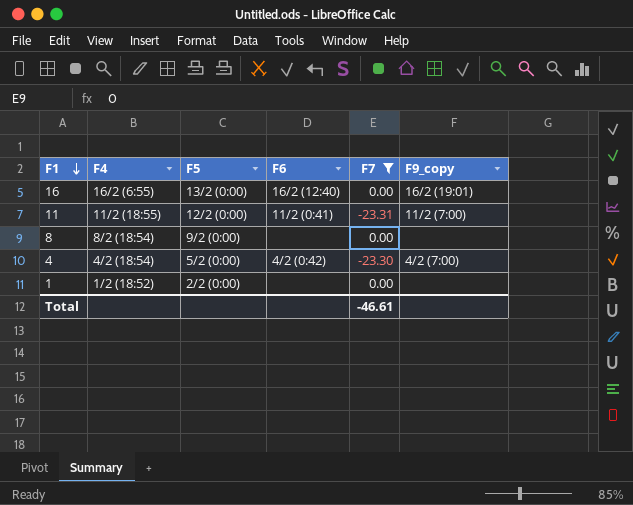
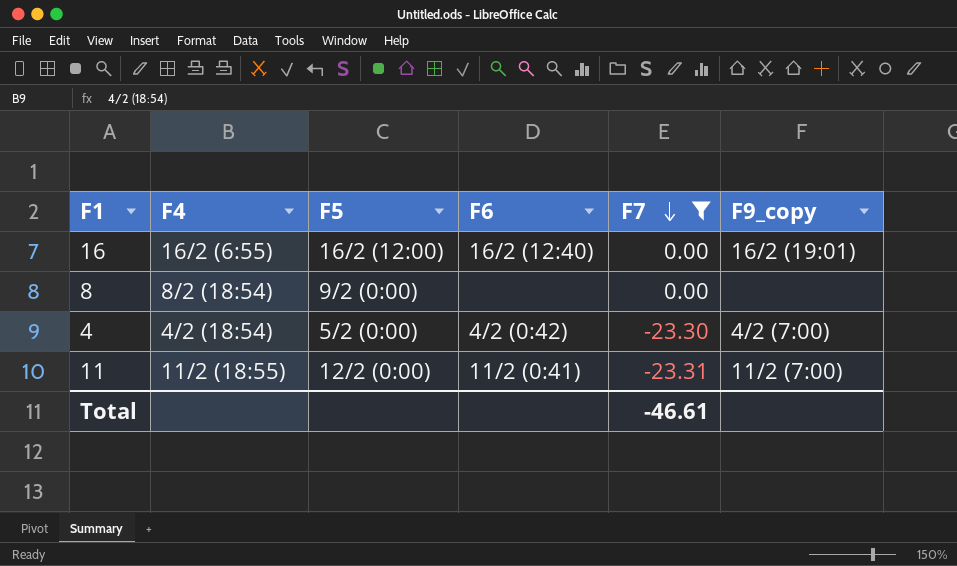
row order: F1 descending -> F7 descending
row 1: 1/2 (18:52) | 2/2 (0:00) | none | 0.00 | none -> none
16 | F5: 13/2 (0:00) -> 16/2 (12:00)

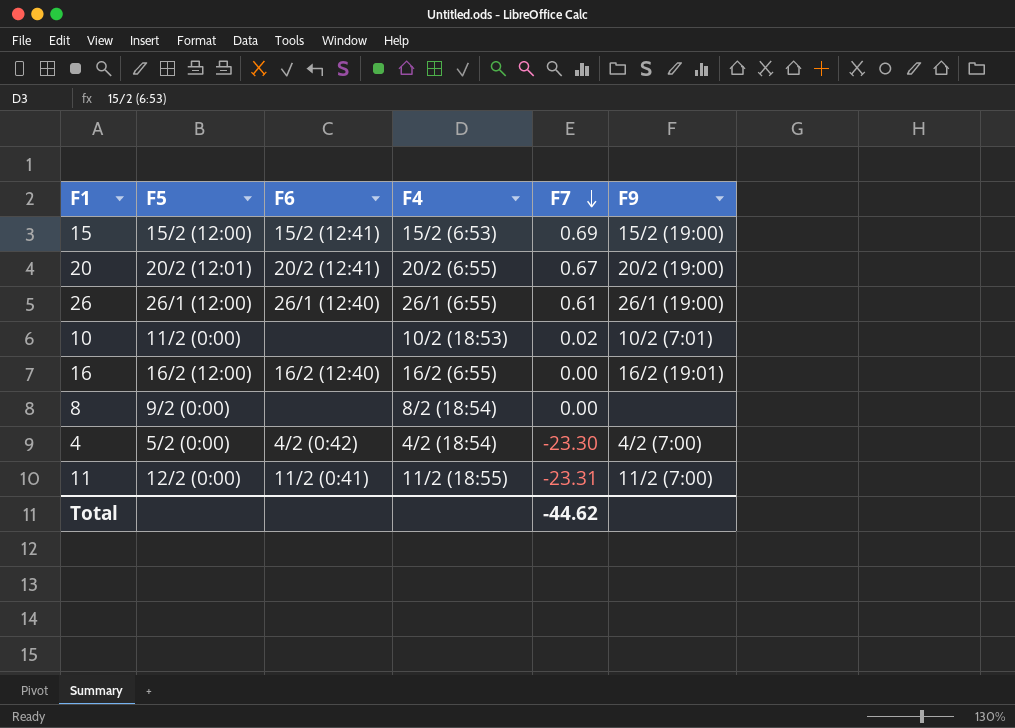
filter: F7 <= 0.00 -> none
column F4 | position: 2 -> 4
column name: F9_copy -> F9
Total | F7: -46.61 -> -44.62

